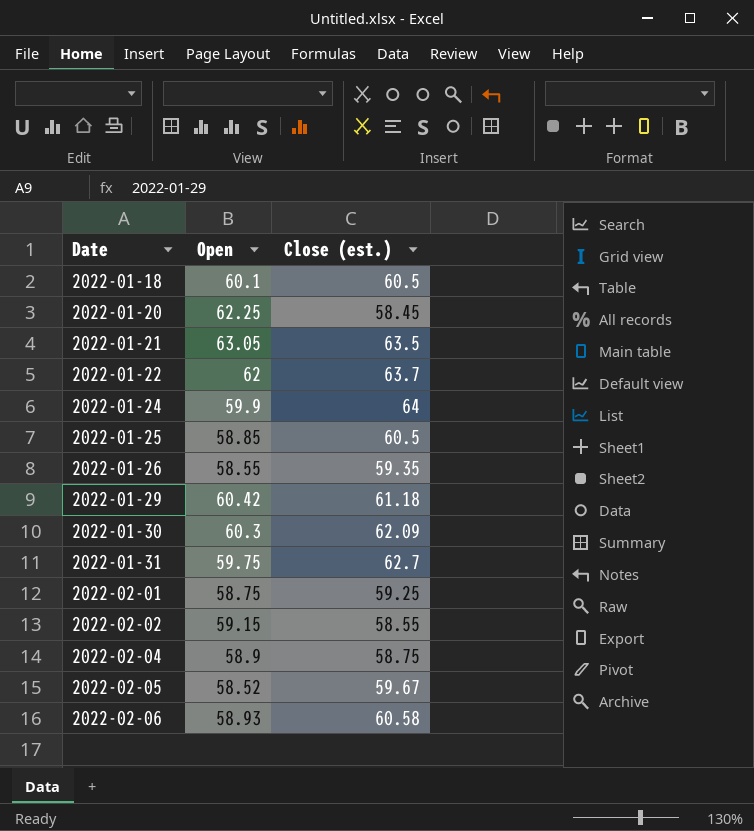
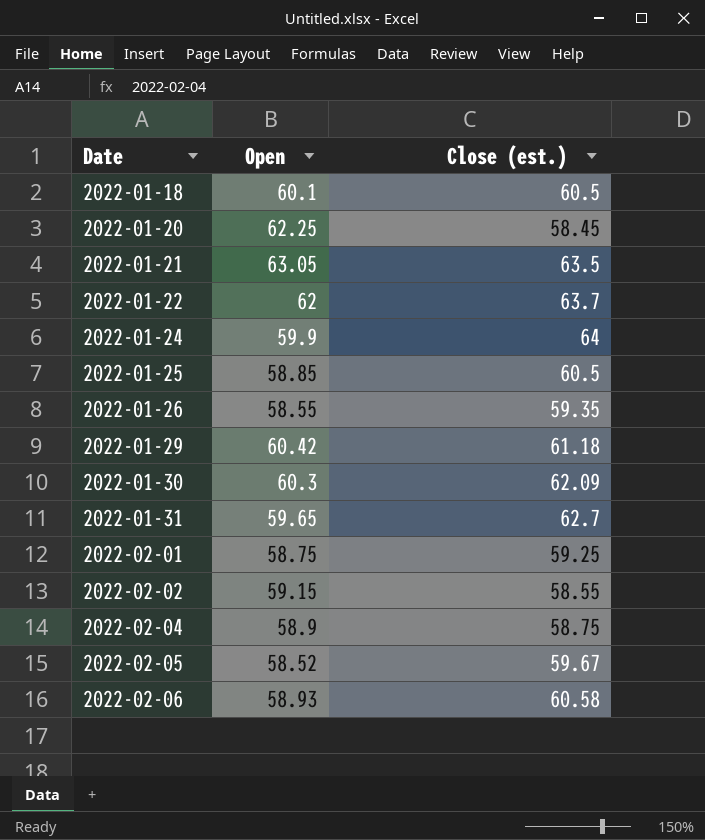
2022-01-31 | Open: 59.75 -> 59.65

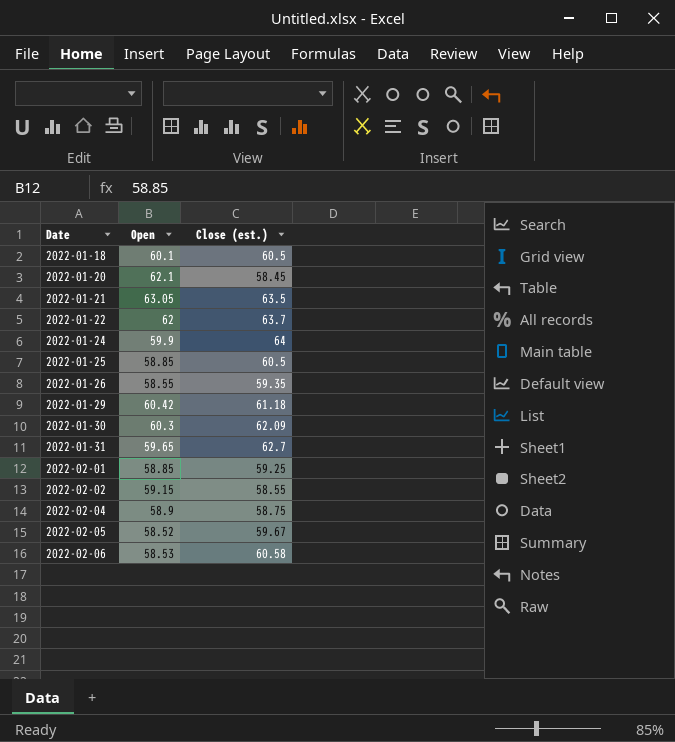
2022-01-20 | Open: 62.25 -> 62.1
2022-02-01 | Open: 58.75 -> 58.85
2022-02-06 | Open: 58.93 -> 58.53

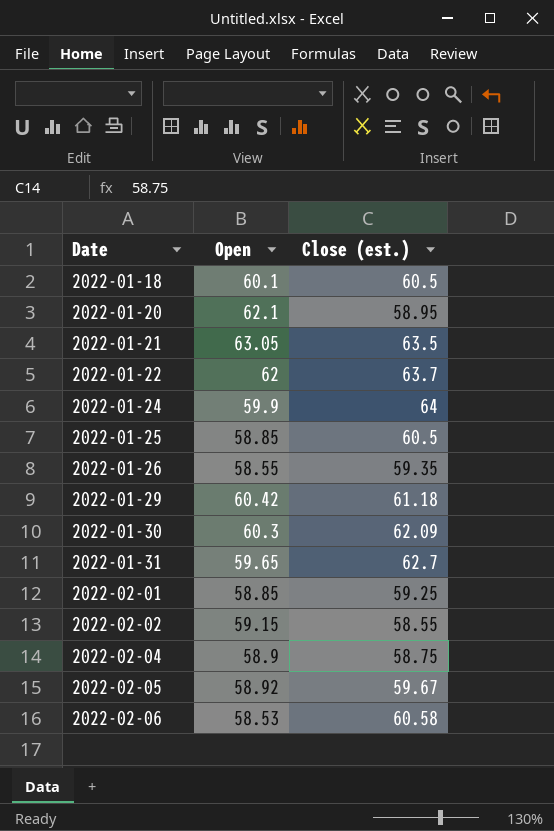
2022-01-20 | Close (est.): 58.45 -> 58.95
2022-02-05 | Open: 58.52 -> 58.92

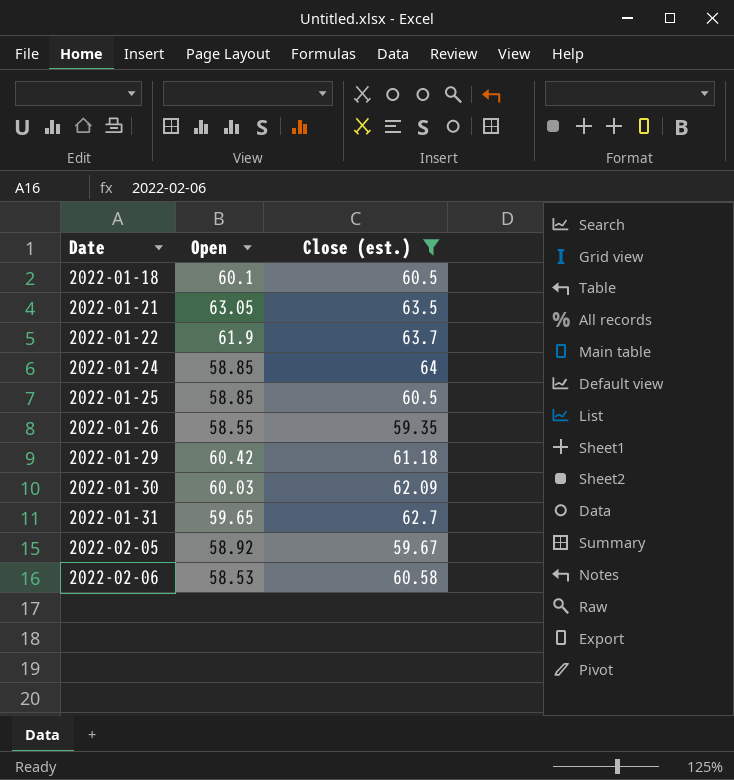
filter: none -> Close (est.) >= 59.35
2022-01-22 | Open: 62 -> 61.9
2022-01-24 | Open: 59.9 -> 58.85
2022-01-30 | Open: 60.3 -> 60.03

